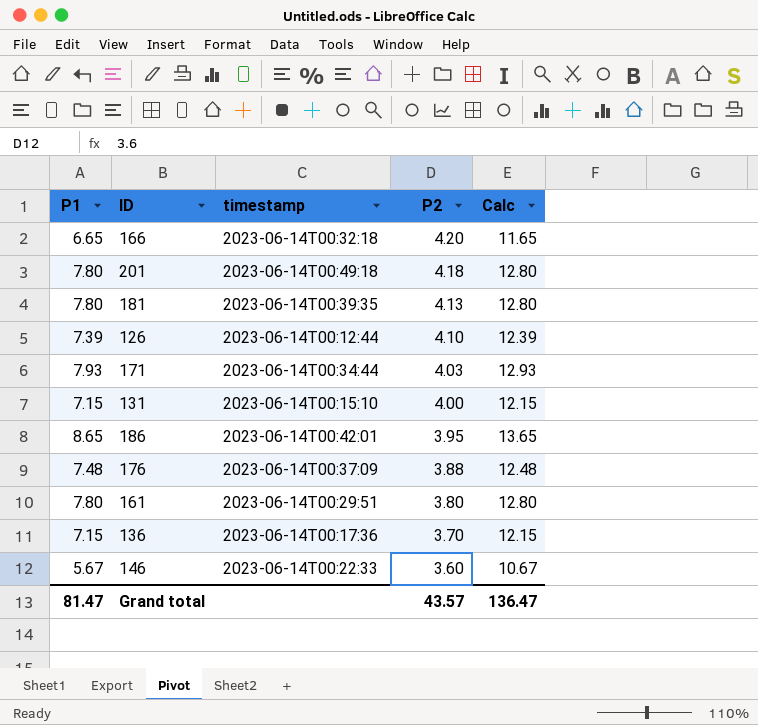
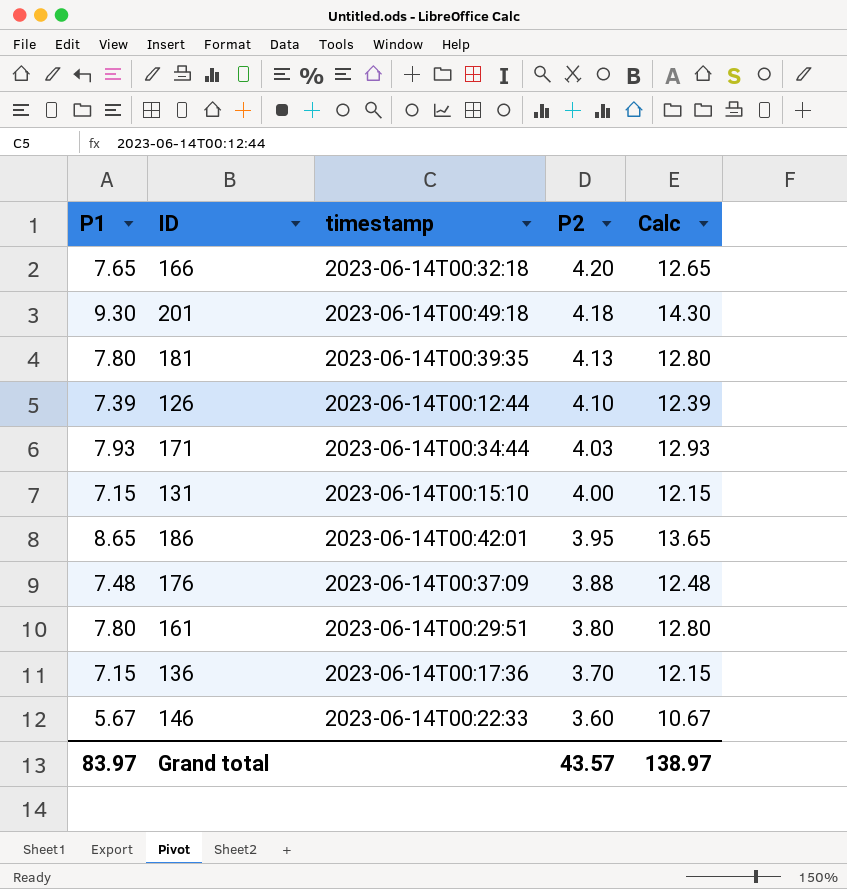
166 | P1: 6.65 -> 7.65
166 | Calc: 11.65 -> 12.65
201 | P1: 7.80 -> 9.30
201 | Calc: 12.80 -> 14.30
Grand total | P1: 81.47 -> 83.97
Grand total | Calc: 136.47 -> 138.97

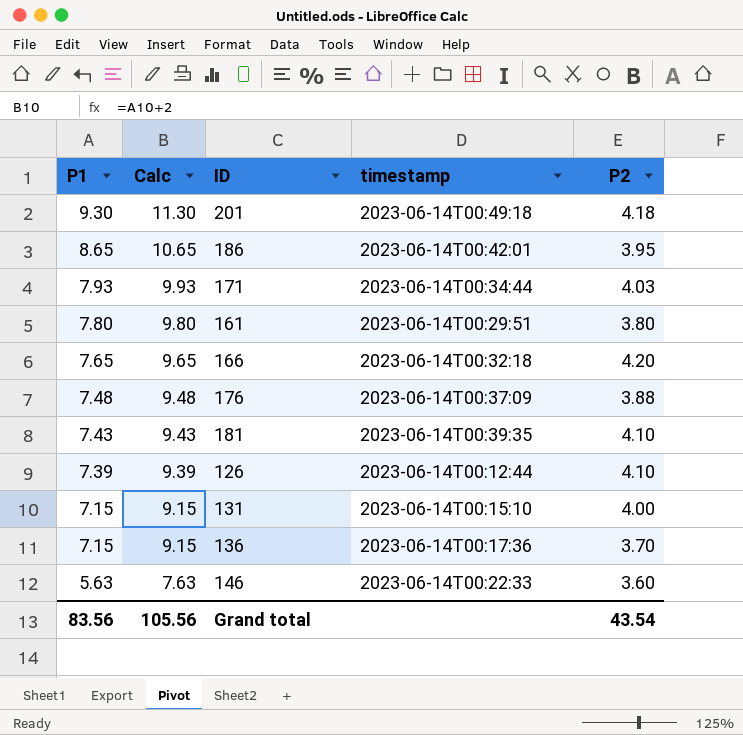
row order: P2 descending -> P1 descending
column Calc | formula: [P1] + 5 -> [P1] + 2
column Calc | position: 5 -> 2
181 | P1: 7.80 -> 7.43
181 | P2: 4.13 -> 4.10
146 | P1: 5.67 -> 5.63
Grand total | P1: 83.97 -> 83.56
Grand total | Calc: 138.97 -> 105.56
Grand total | P2: 43.57 -> 43.54

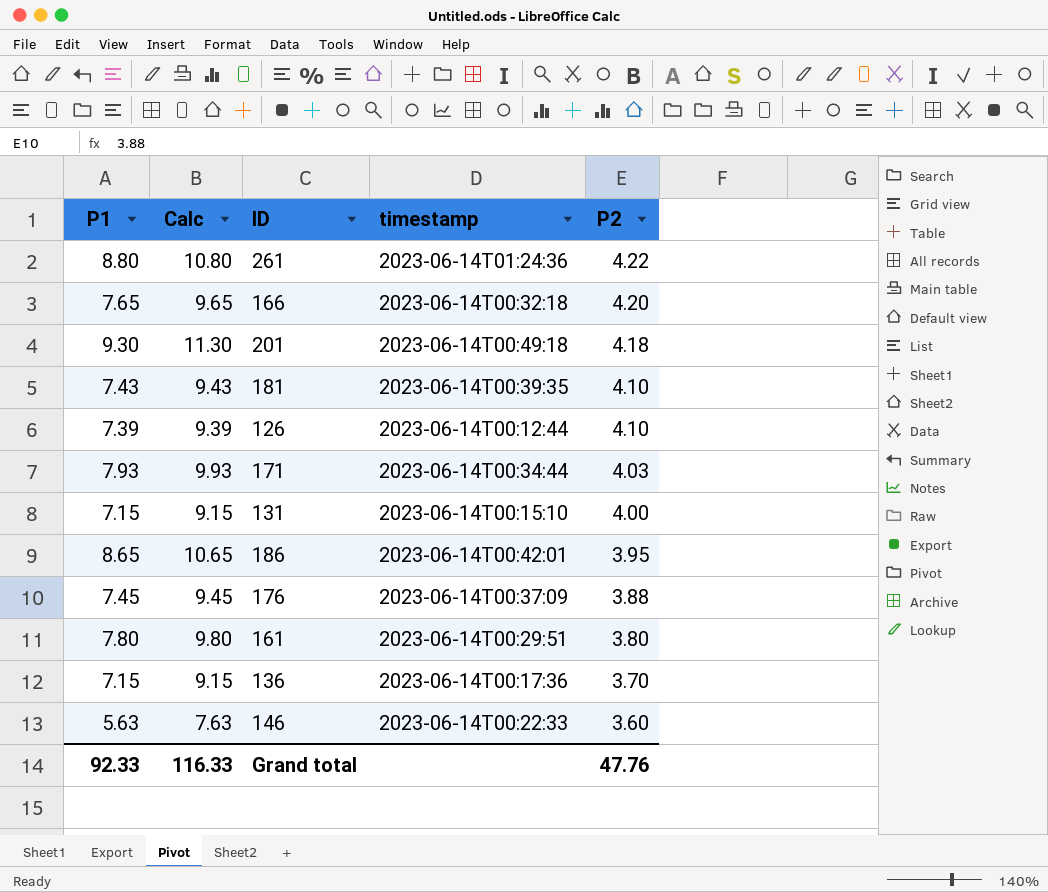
row order: P1 descending -> P2 descending
row 261: none -> 8.80 | 10.80 | 2023-06-14T01:24:36 | 4.22
176 | P1: 7.48 -> 7.45
176 | Calc: 9.48 -> 9.45
Grand total | P1: 83.56 -> 92.33
Grand total | Calc: 105.56 -> 116.33
Grand total | P2: 43.54 -> 47.76

